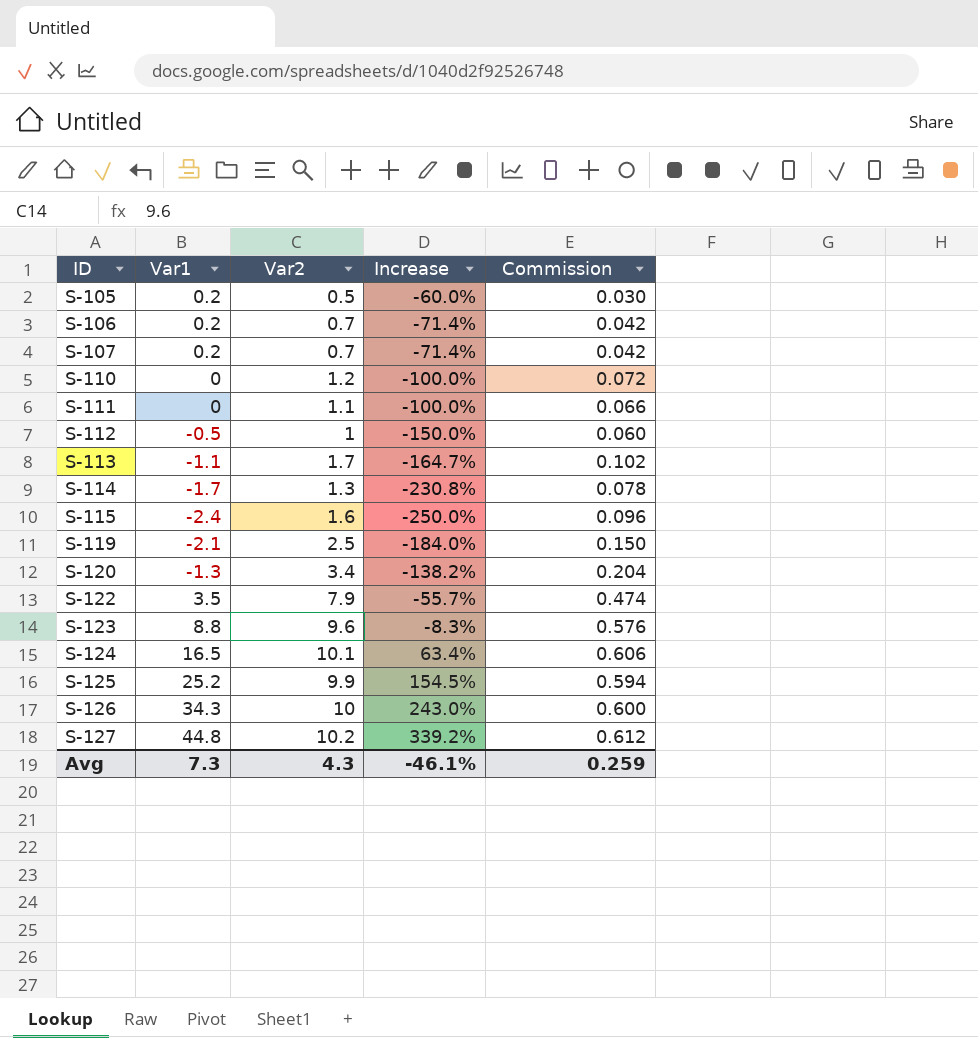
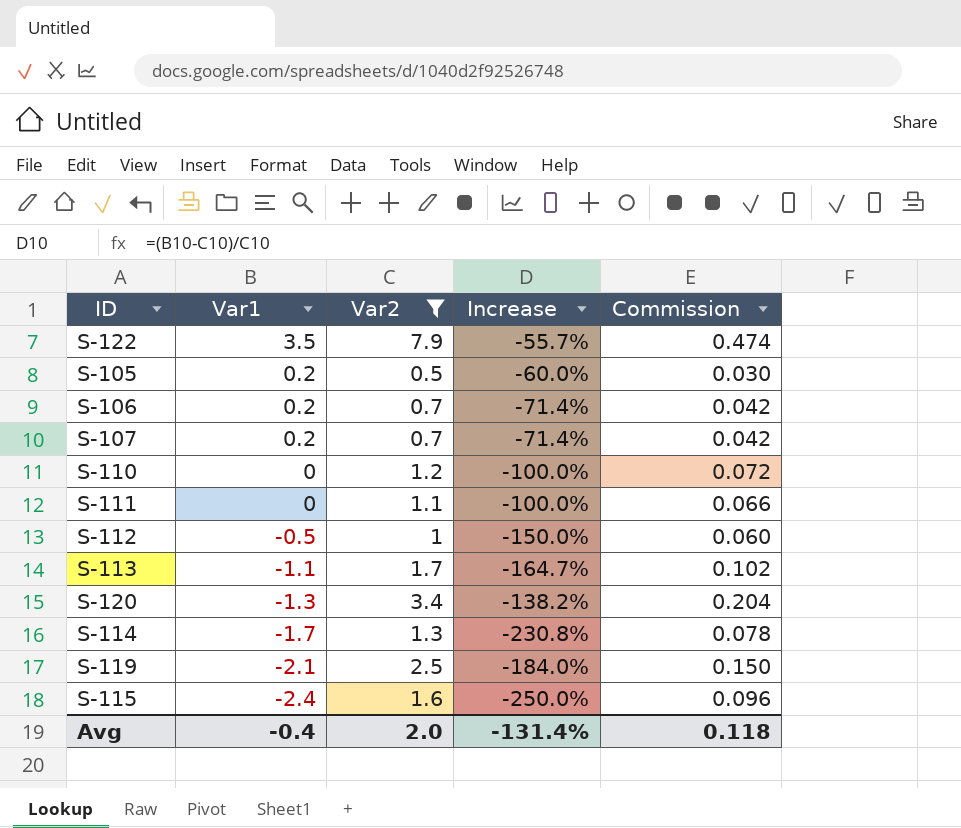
filter: none -> Var2 <= 7.9
row order: ID ascending -> Var1 descending
Avg | Var1: 7.3 -> -0.4
Avg | Var2: 4.3 -> 2.0
Avg | Increase: -46.1% -> -131.4%
Avg | Commission: 0.259 -> 0.118

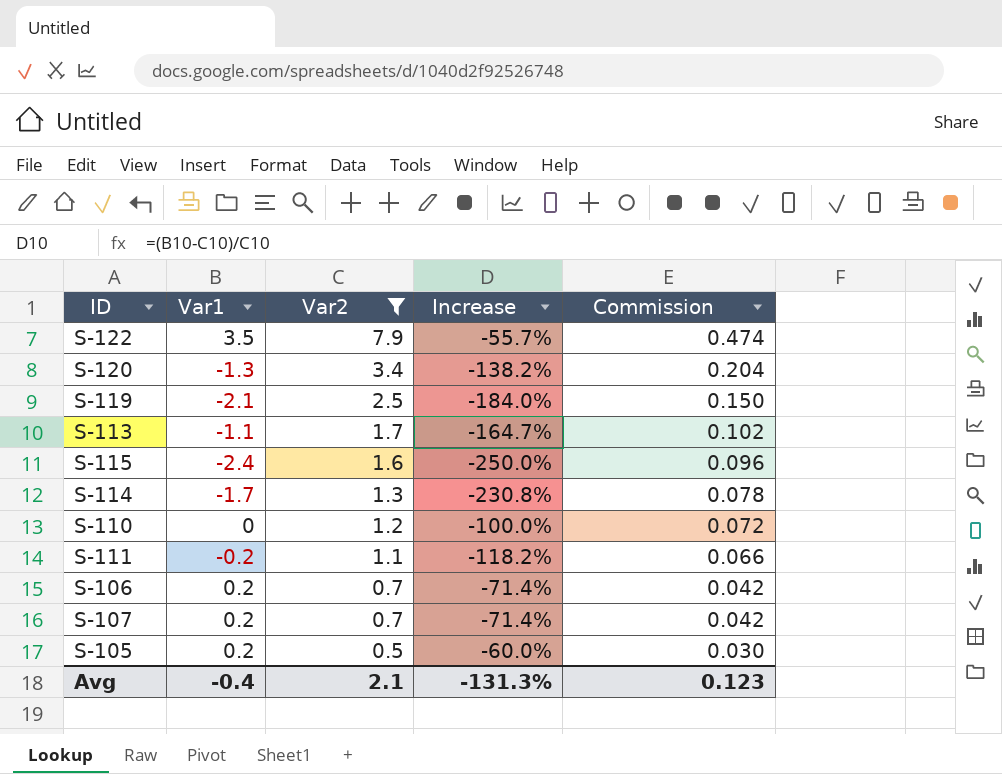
row order: Var1 descending -> Var2 descending
row S-112: -0.5 | 1 | -150.0% | 0.060 -> none
S-111 | Var1: 0 -> -0.2
S-111 | Increase: -100.0% -> -118.2%
Avg | Var2: 2.0 -> 2.1
Avg | Increase: -131.4% -> -131.3%
Avg | Commission: 0.118 -> 0.123

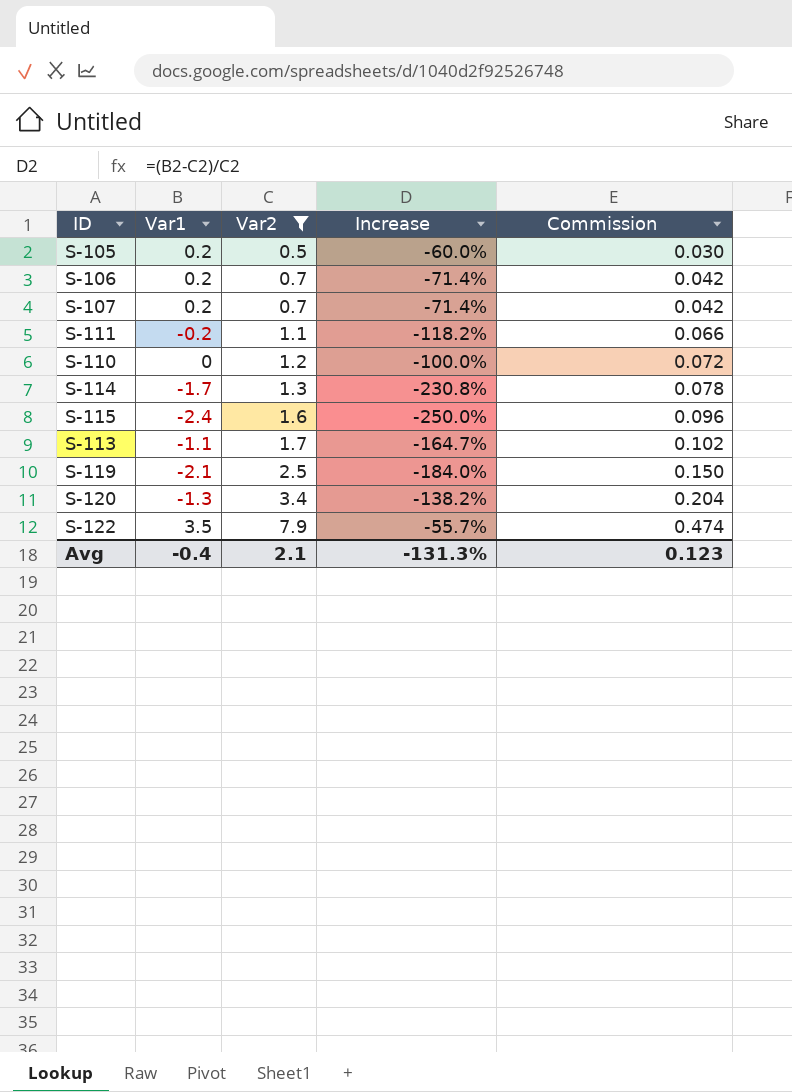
row order: Var2 descending -> Var2 ascending

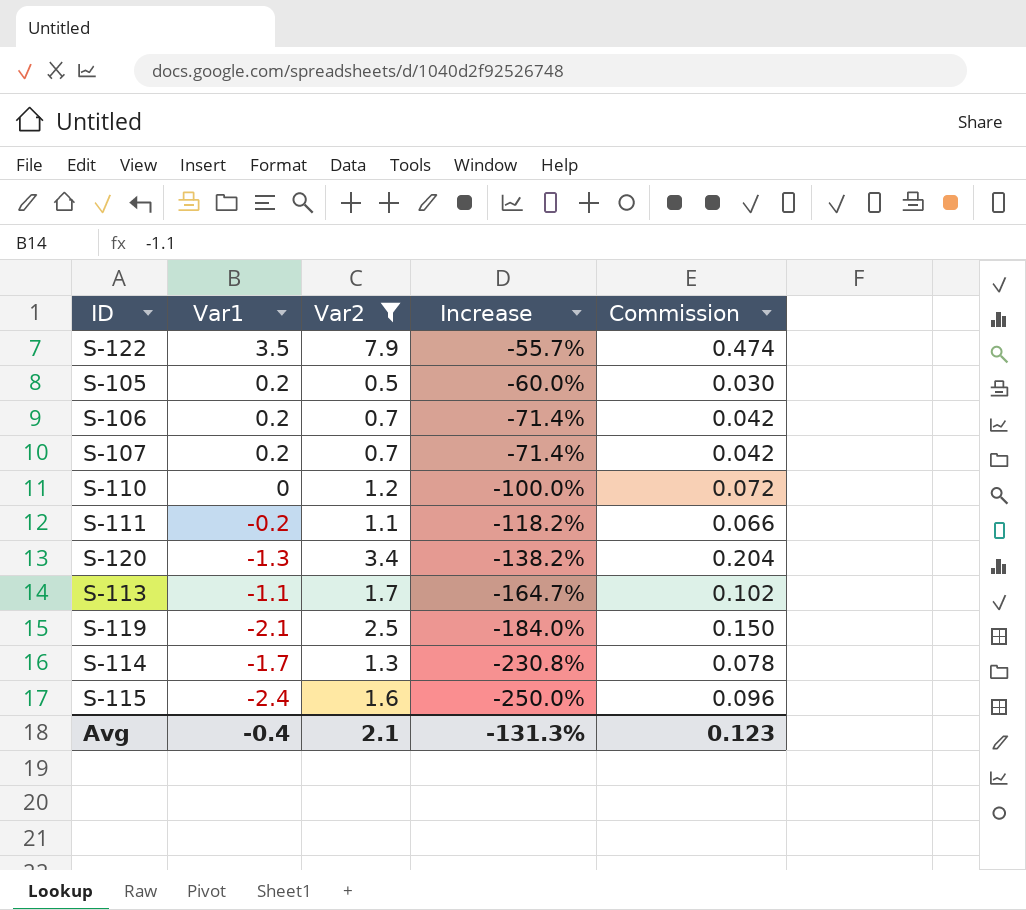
row order: Var2 ascending -> Increase descending

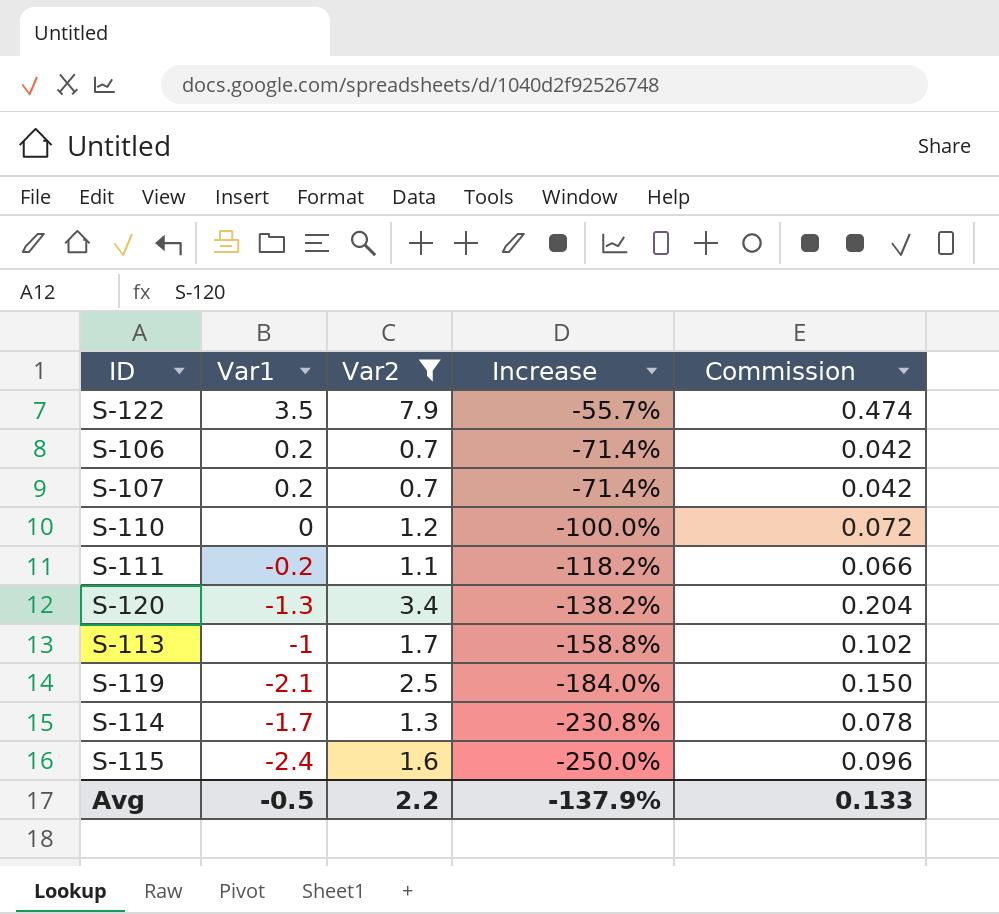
row S-105: 0.2 | 0.5 | -60.0% | 0.030 -> none
S-113 | Var1: -1.1 -> -1
S-113 | Increase: -164.7% -> -158.8%
Avg | Var1: -0.4 -> -0.5
Avg | Var2: 2.1 -> 2.2
Avg | Increase: -131.3% -> -137.9%
Avg | Commission: 0.123 -> 0.133

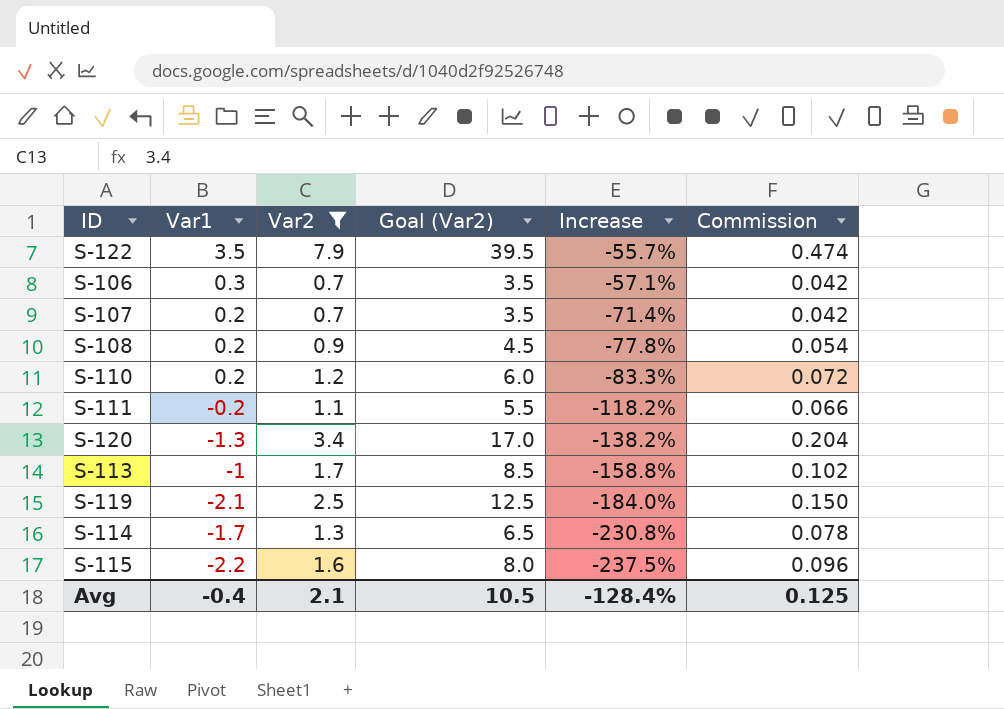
column Goal (Var2) | formula: none -> [Var2] * 5
S-106 | Var1: 0.2 -> 0.3
S-106 | Increase: -71.4% -> -57.1%
row S-108: none -> 0.2 | 0.9 | 4.5 | -77.8% | 0.054
S-110 | Var1: 0 -> 0.2
S-110 | Increase: -100.0% -> -83.3%
S-115 | Var1: -2.4 -> -2.2
S-115 | Increase: -250.0% -> -237.5%
Avg | Var1: -0.5 -> -0.4
Avg | Var2: 2.2 -> 2.1
Avg | Increase: -137.9% -> -128.4%
Avg | Commission: 0.133 -> 0.125

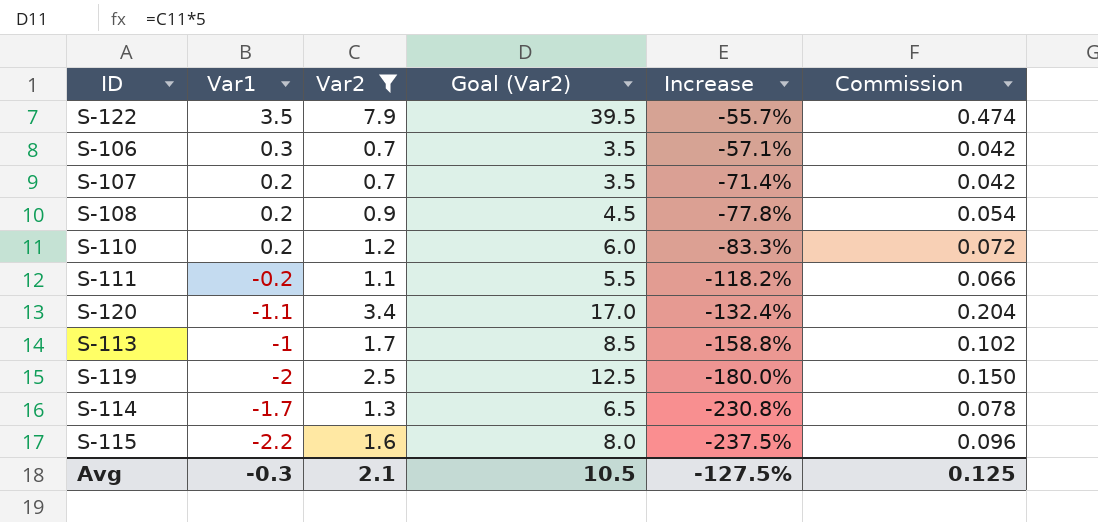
S-120 | Var1: -1.3 -> -1.1
S-120 | Increase: -138.2% -> -132.4%
S-119 | Var1: -2.1 -> -2
S-119 | Increase: -184.0% -> -180.0%
Avg | Var1: -0.4 -> -0.3
Avg | Increase: -128.4% -> -127.5%

